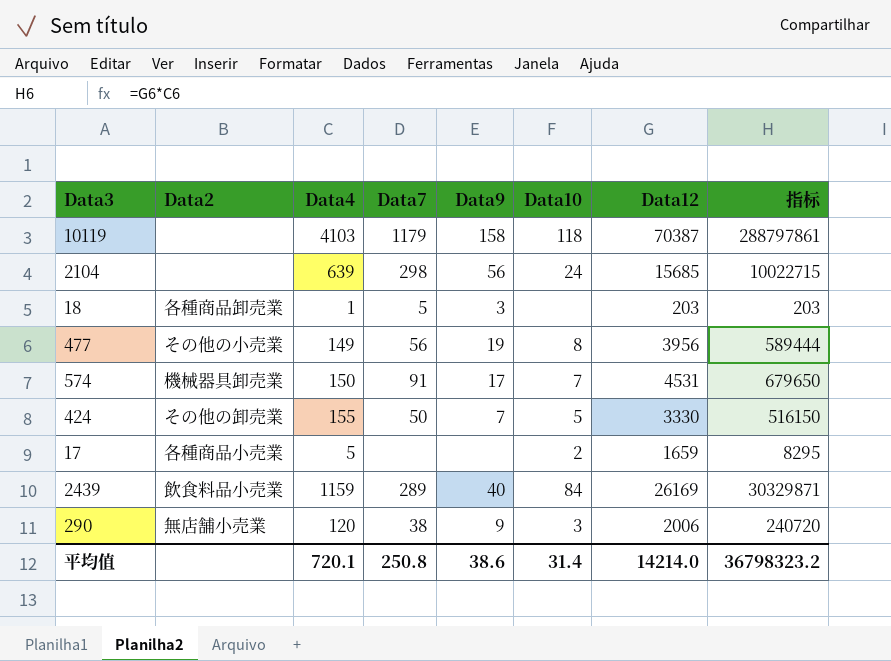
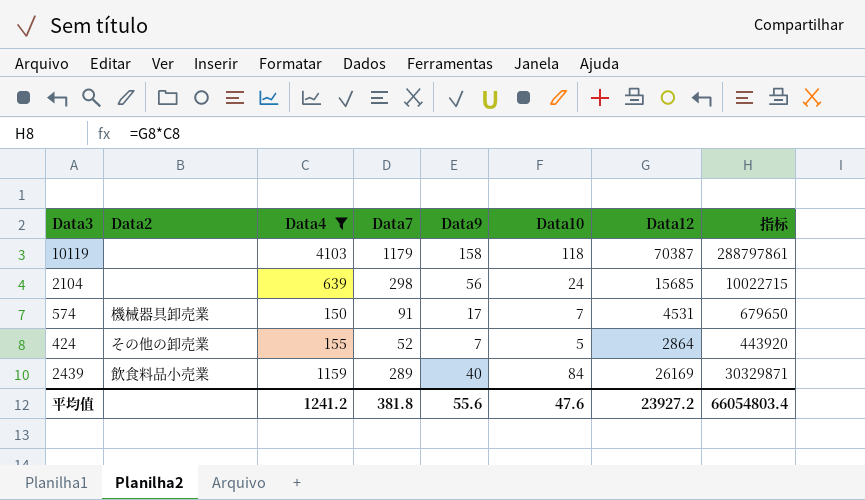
filter: none -> Data4 >= 150
424 | Data7: 50 -> 52
424 | Data12: 3330 -> 2864
424 | 指标: 516150 -> 443920
平均值 | Data4: 720.1 -> 1241.2
平均值 | Data7: 250.8 -> 381.8
平均值 | Data9: 38.6 -> 55.6
平均值 | Data10: 31.4 -> 47.6
平均值 | Data12: 14214.0 -> 23927.2
平均值 | 指标: 36798323.2 -> 66054803.4

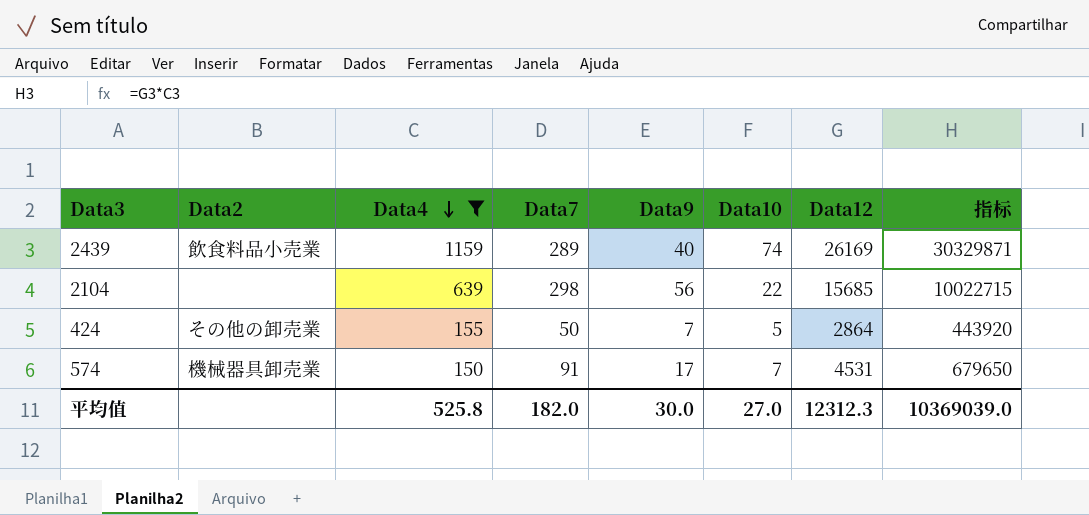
row order: none -> Data4 descending
row 10119: none | 4103 | 1179 | 158 | 118 | 70387 | 288797861 -> none
2439 | Data10: 84 -> 74
2104 | Data10: 24 -> 22
424 | Data7: 52 -> 50
平均值 | Data4: 1241.2 -> 525.8
平均值 | Data7: 381.8 -> 182.0
平均值 | Data9: 55.6 -> 30.0
平均值 | Data10: 47.6 -> 27.0
平均值 | Data12: 23927.2 -> 12312.3
平均值 | 指标: 66054803.4 -> 10369039.0

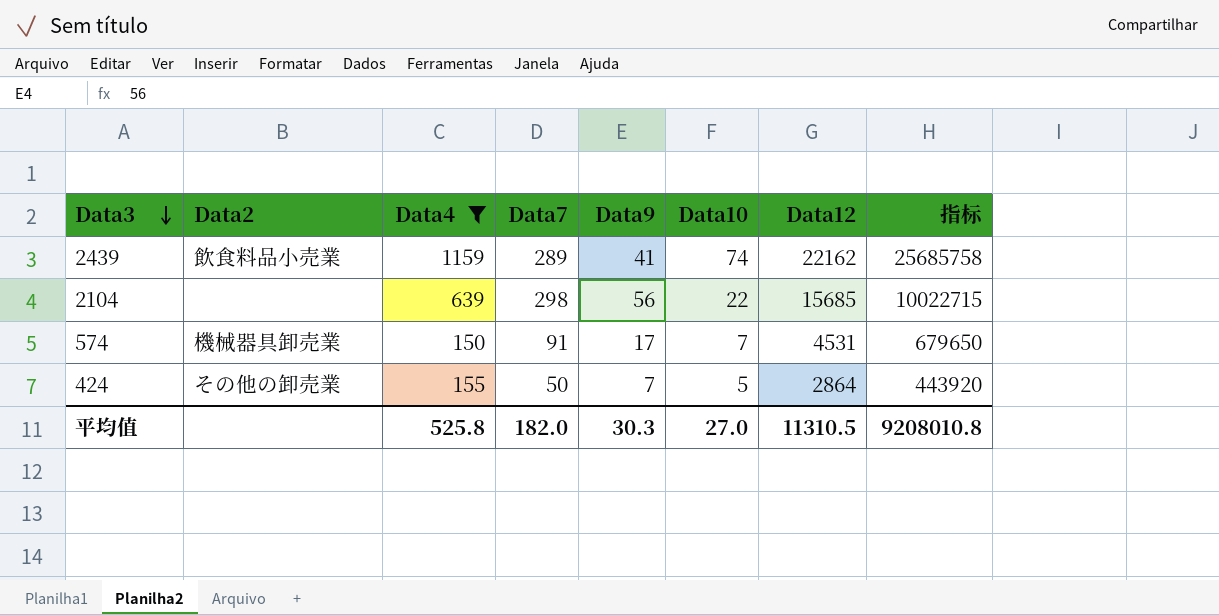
row order: Data4 descending -> Data3 descending
2439 | Data9: 40 -> 41
2439 | Data12: 26169 -> 22162
2439 | 指标: 30329871 -> 25685758
平均值 | Data9: 30.0 -> 30.3
平均值 | Data12: 12312.3 -> 11310.5
平均值 | 指标: 10369039.0 -> 9208010.8

